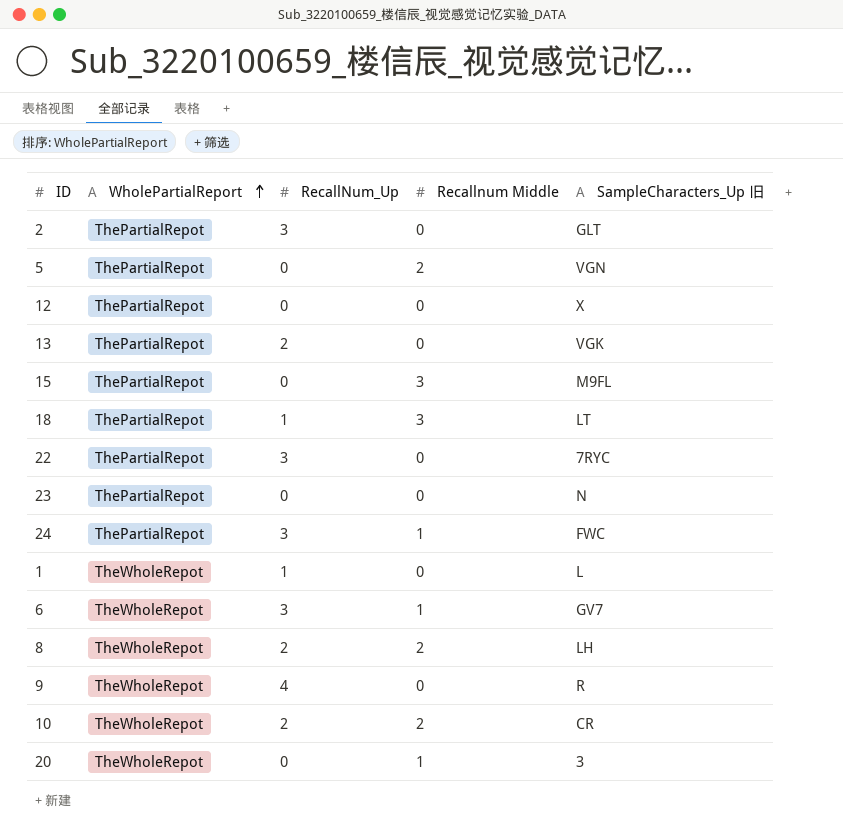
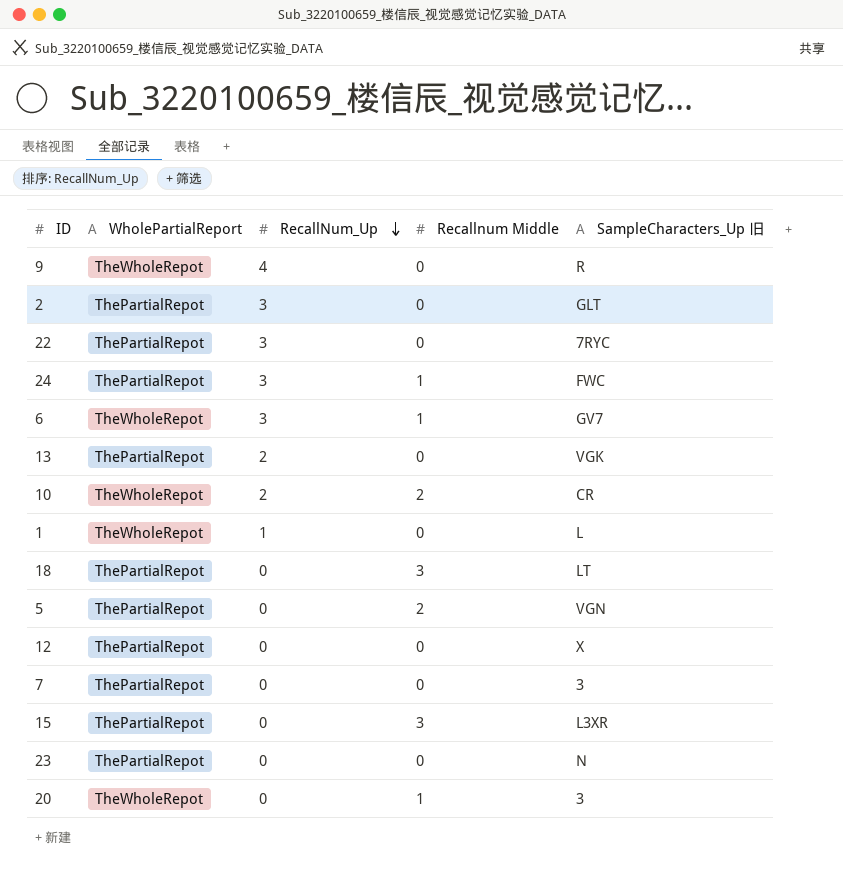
row order: WholePartialReport ascending -> RecallNum_Up descending
row 8: TheWholeRepot | 2 | 2 | LH -> none
18 | RecallNum_Up: 1 -> 0
row 7: none -> ThePartialRepot | 0 | 0 | 3
15 | SampleCharacters_Up 旧: M9FL -> L3XR

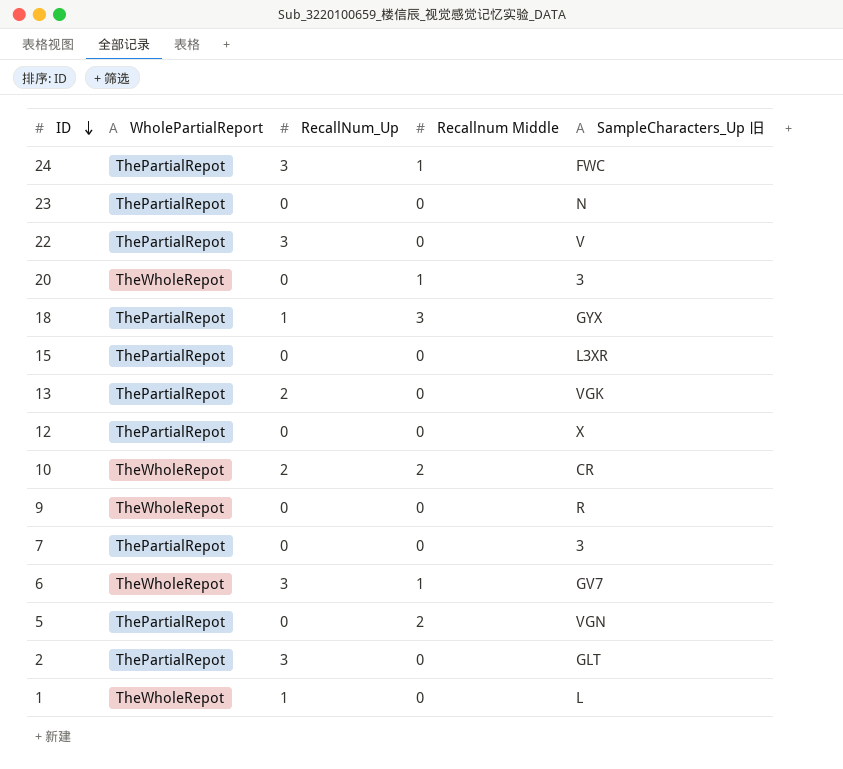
row order: RecallNum_Up descending -> ID descending
22 | SampleCharacters_Up 旧: 7RYC -> V
18 | RecallNum_Up: 0 -> 1
18 | SampleCharacters_Up 旧: LT -> GYX
15 | Recallnum Middle: 3 -> 0
9 | RecallNum_Up: 4 -> 0

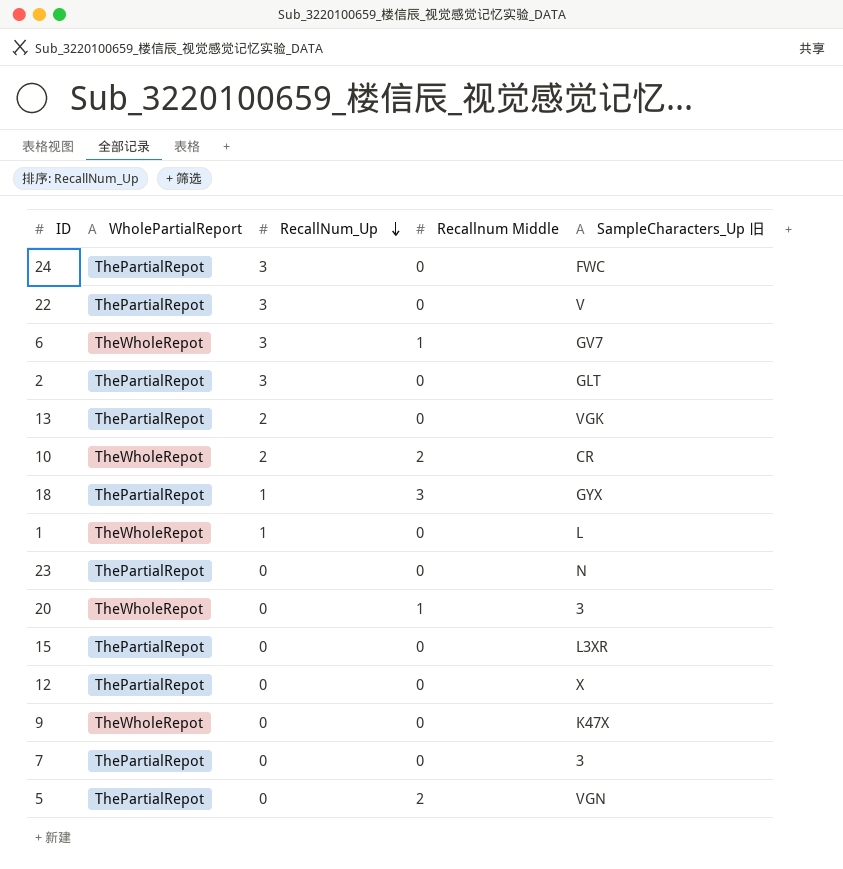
row order: ID descending -> RecallNum_Up descending
24 | Recallnum Middle: 1 -> 0
9 | SampleCharacters_Up 旧: R -> K47X

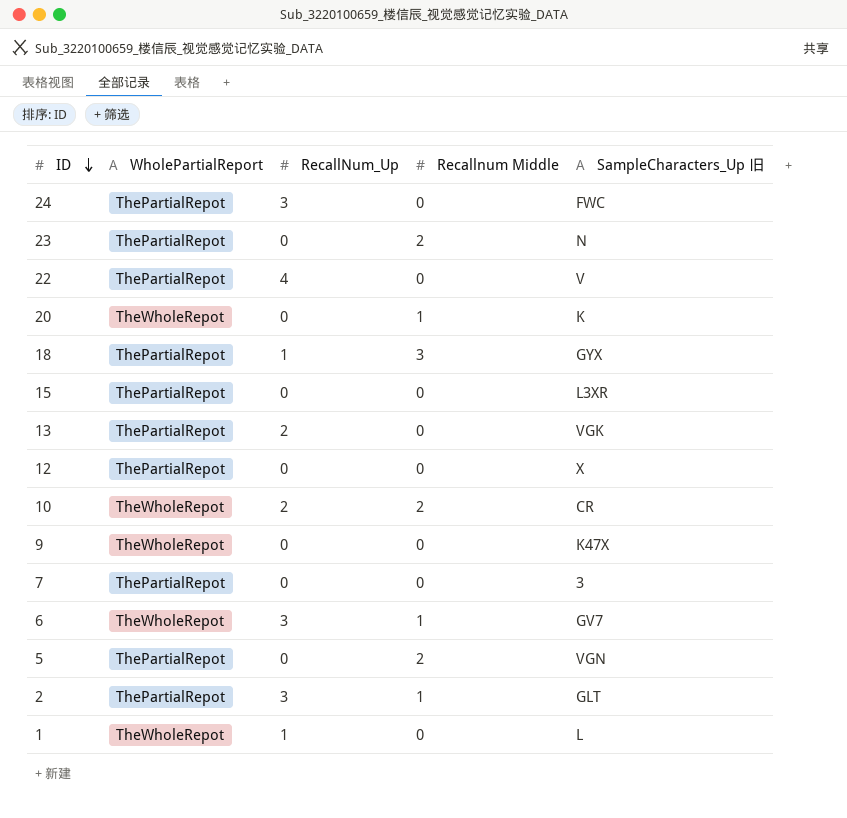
row order: RecallNum_Up descending -> ID descending
23 | Recallnum Middle: 0 -> 2
22 | RecallNum_Up: 3 -> 4
20 | SampleCharacters_Up 旧: 3 -> K
2 | Recallnum Middle: 0 -> 1

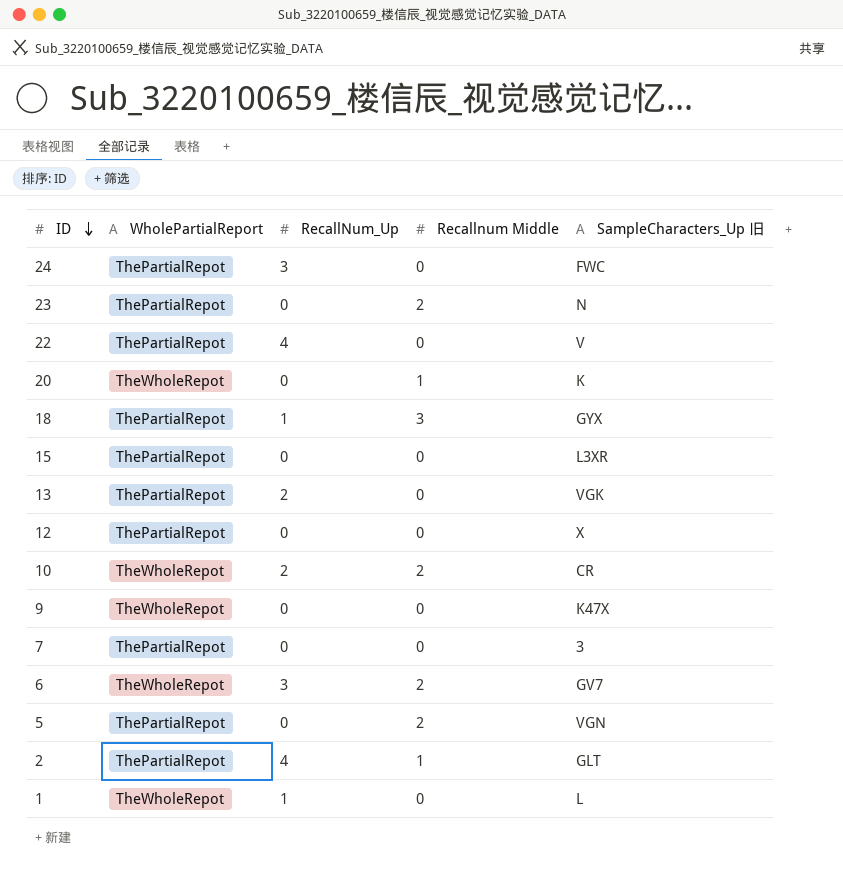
6 | Recallnum Middle: 1 -> 2
2 | RecallNum_Up: 3 -> 4

